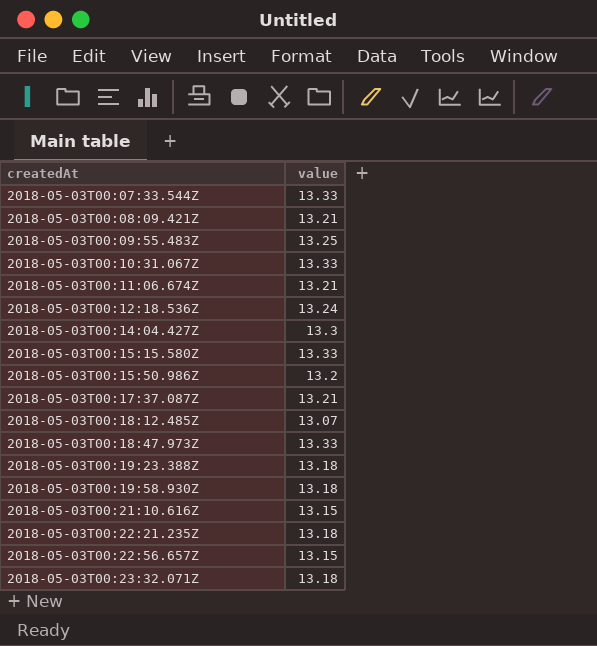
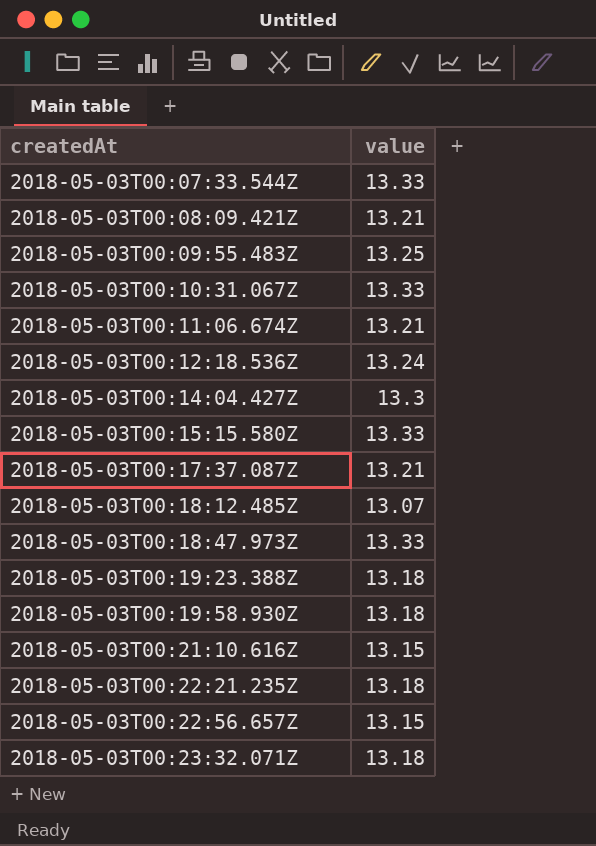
row 2018-05-03T00:15:50.986Z: 13.2 -> none

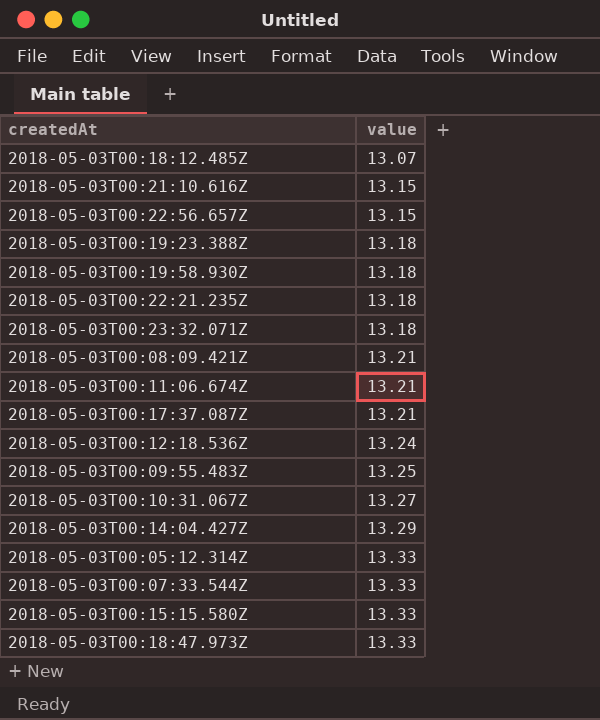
row order: createdAt ascending -> value ascending
2018-05-03T00:10:31.067Z | value: 13.33 -> 13.27
2018-05-03T00:14:04.427Z | value: 13.3 -> 13.29
row 2018-05-03T00:05:12.314Z: none -> 13.33

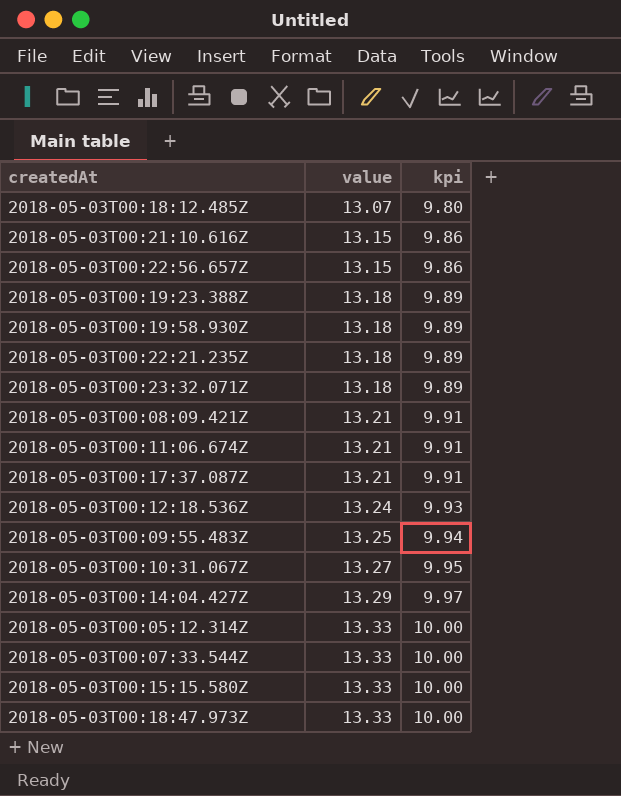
column kpi | formula: none -> [value] * 0.75

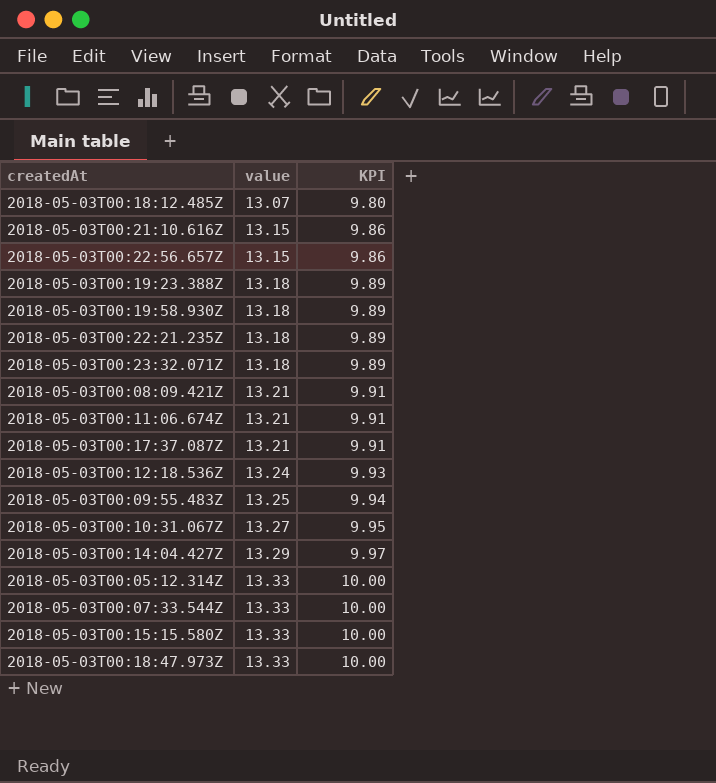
column name: kpi -> KPI

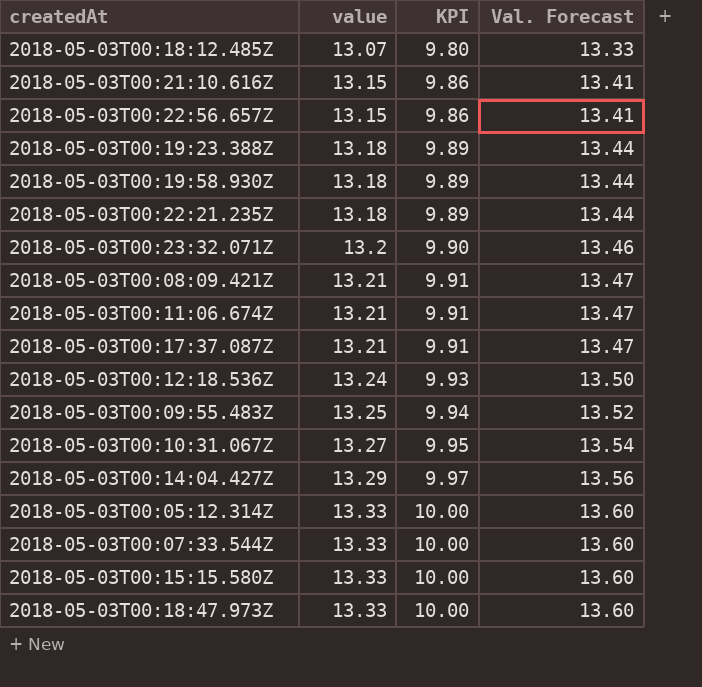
column Val. Forecast | formula: none -> [value] * 1.02
2018-05-03T00:23:32.071Z | value: 13.18 -> 13.2
2018-05-03T00:23:32.071Z | KPI: 9.89 -> 9.90

